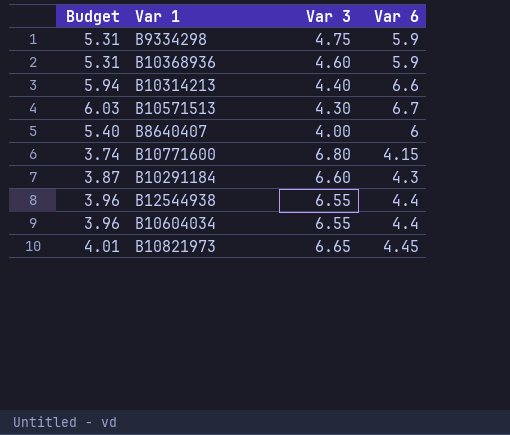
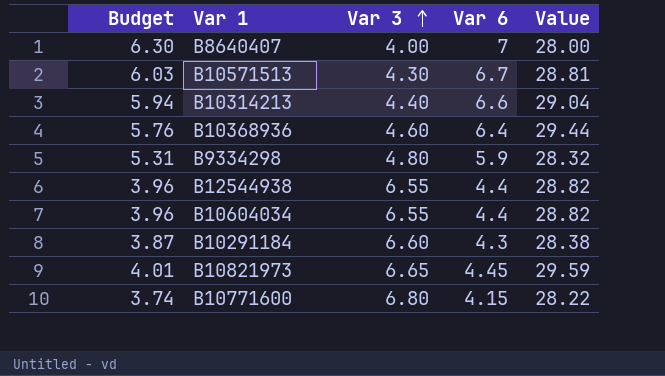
row order: none -> Var 3 ascending
column Value | formula: none -> [Var 3] * [Var 6]
B8640407 | Budget: 5.40 -> 6.30
B8640407 | Var 6: 6 -> 7
B10368936 | Budget: 5.31 -> 5.76
B10368936 | Var 6: 5.9 -> 6.4
B9334298 | Var 3: 4.75 -> 4.80

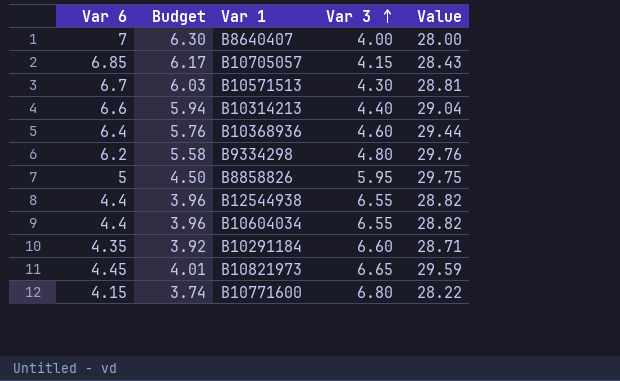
column Var 6 | position: 4 -> 1
row B10705057: none -> 6.85 | 6.17 | 4.15 | 28.43
B9334298 | Var 6: 5.9 -> 6.2
B9334298 | Budget: 5.31 -> 5.58
B9334298 | Value: 28.32 -> 29.76
row B8858826: none -> 5 | 4.50 | 5.95 | 29.75
B10291184 | Var 6: 4.3 -> 4.35
B10291184 | Budget: 3.87 -> 3.92
B10291184 | Value: 28.38 -> 28.71

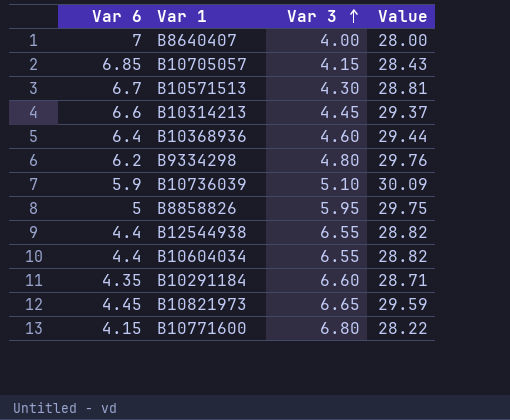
column Budget | formula: [Var 6] * 0.9 -> none
B10314213 | Var 3: 4.40 -> 4.45
B10314213 | Value: 29.04 -> 29.37
row B10736039: none -> 5.9 | 5.10 | 30.09

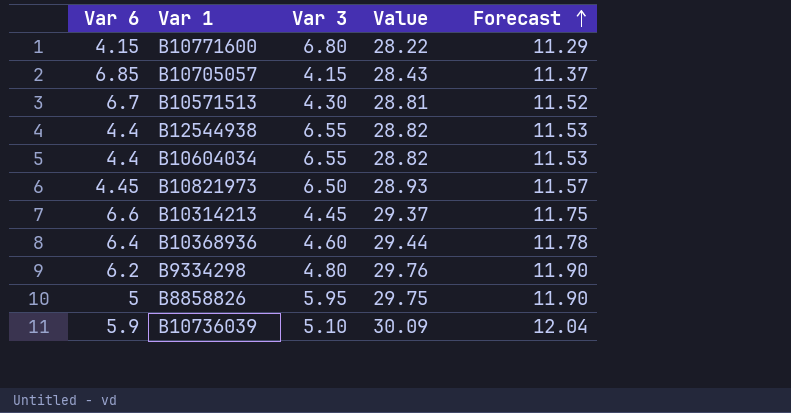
row order: Var 3 ascending -> Forecast ascending
column Forecast | formula: none -> [Value] * 0.4
row B8640407: 7 | 4.00 | 28.00 -> none
row B10291184: 4.35 | 6.60 | 28.71 -> none
B10821973 | Var 3: 6.65 -> 6.50
B10821973 | Value: 29.59 -> 28.93

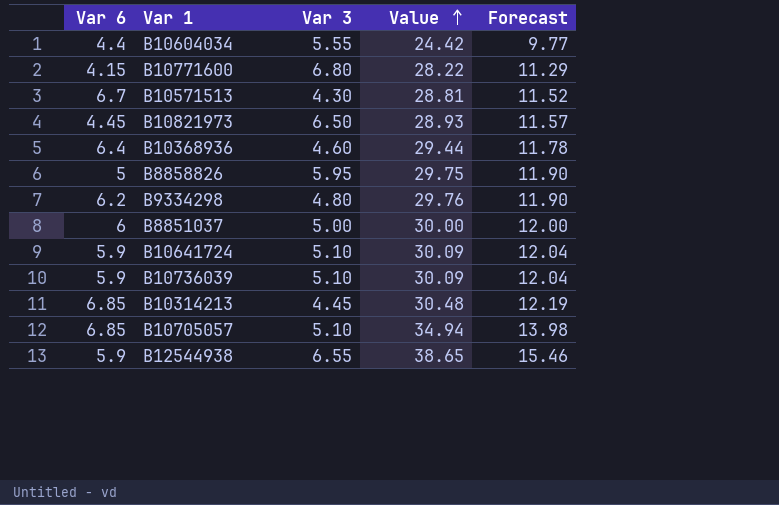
row order: Forecast ascending -> Value ascending
B10604034 | Var 3: 6.55 -> 5.55
B10604034 | Value: 28.82 -> 24.42
B10604034 | Forecast: 11.53 -> 9.77
row B8851037: none -> 6 | 5.00 | 30.00 | 12.00
row B10641724: none -> 5.9 | 5.10 | 30.09 | 12.04
B10314213 | Var 6: 6.6 -> 6.85
B10314213 | Value: 29.37 -> 30.48
B10314213 | Forecast: 11.75 -> 12.19
B10705057 | Var 3: 4.15 -> 5.10
B10705057 | Value: 28.43 -> 34.94
B10705057 | Forecast: 11.37 -> 13.98
B12544938 | Var 6: 4.4 -> 5.9
B12544938 | Value: 28.82 -> 38.65
B12544938 | Forecast: 11.53 -> 15.46

